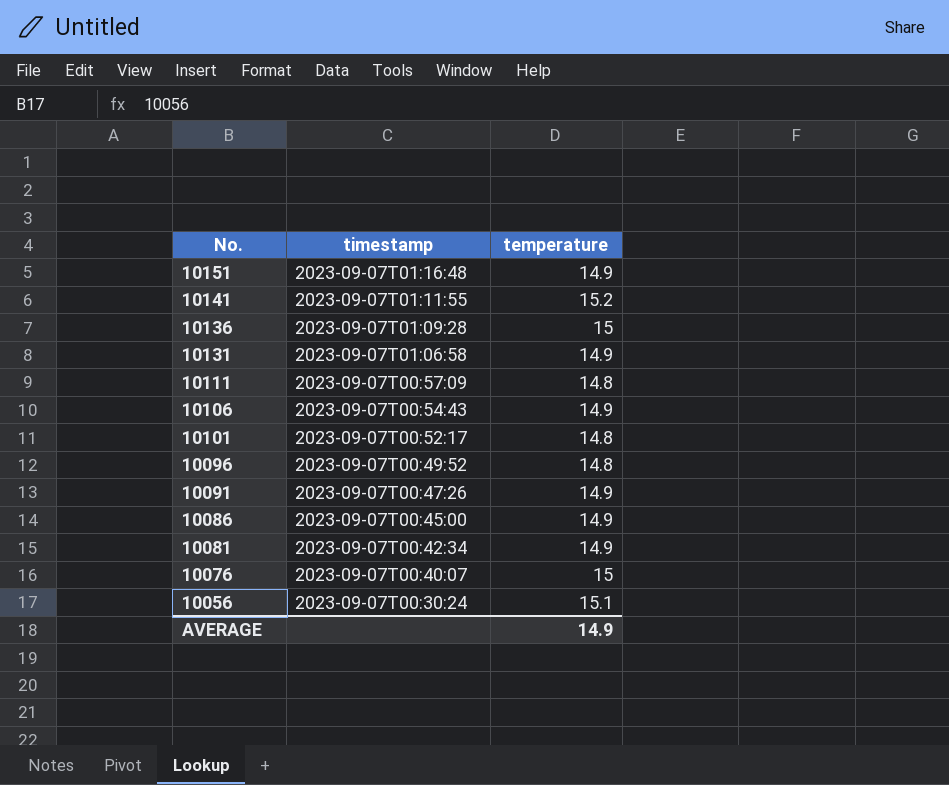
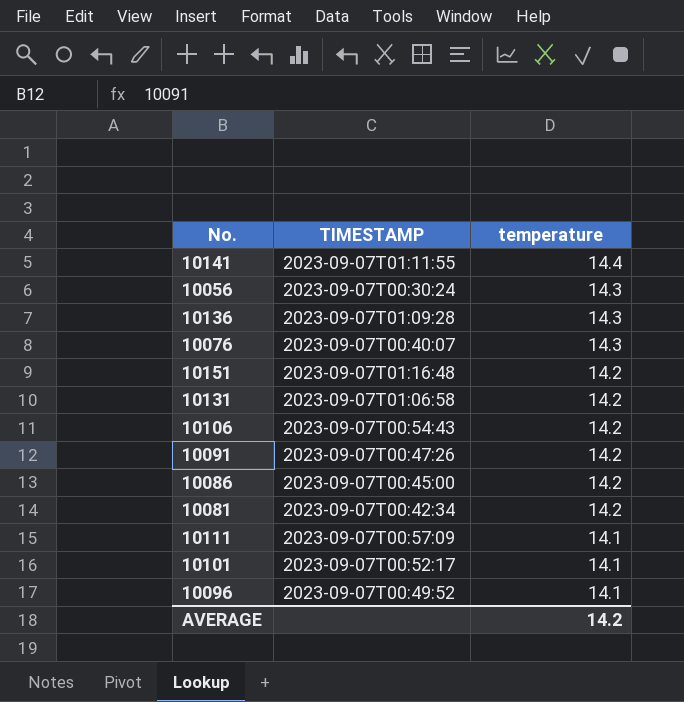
row order: No. descending -> temperature descending
column name: timestamp -> TIMESTAMP
10141 | temperature: 15.2 -> 14.4
10056 | temperature: 15.1 -> 14.3
10136 | temperature: 15 -> 14.3
10076 | temperature: 15 -> 14.3
10151 | temperature: 14.9 -> 14.2
10131 | temperature: 14.9 -> 14.2
10106 | temperature: 14.9 -> 14.2
10091 | temperature: 14.9 -> 14.2
10086 | temperature: 14.9 -> 14.2
10081 | temperature: 14.9 -> 14.2
10111 | temperature: 14.8 -> 14.1
10101 | temperature: 14.8 -> 14.1
10096 | temperature: 14.8 -> 14.1
AVERAGE | temperature: 14.9 -> 14.2

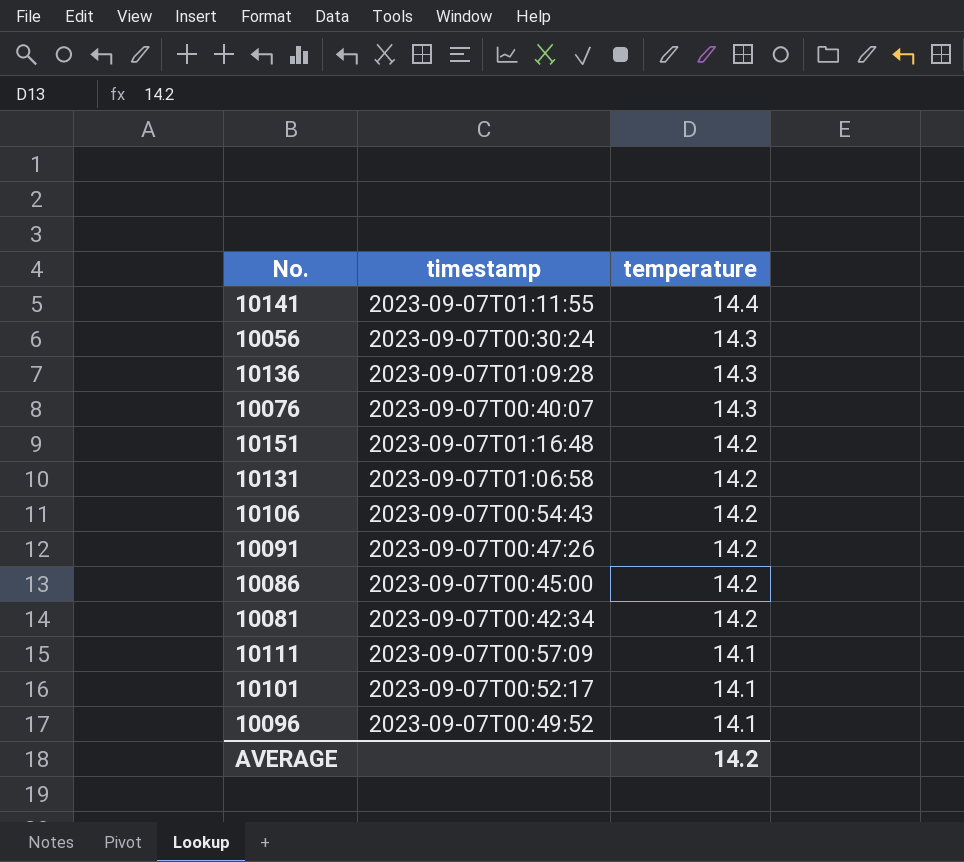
column name: TIMESTAMP -> timestamp

